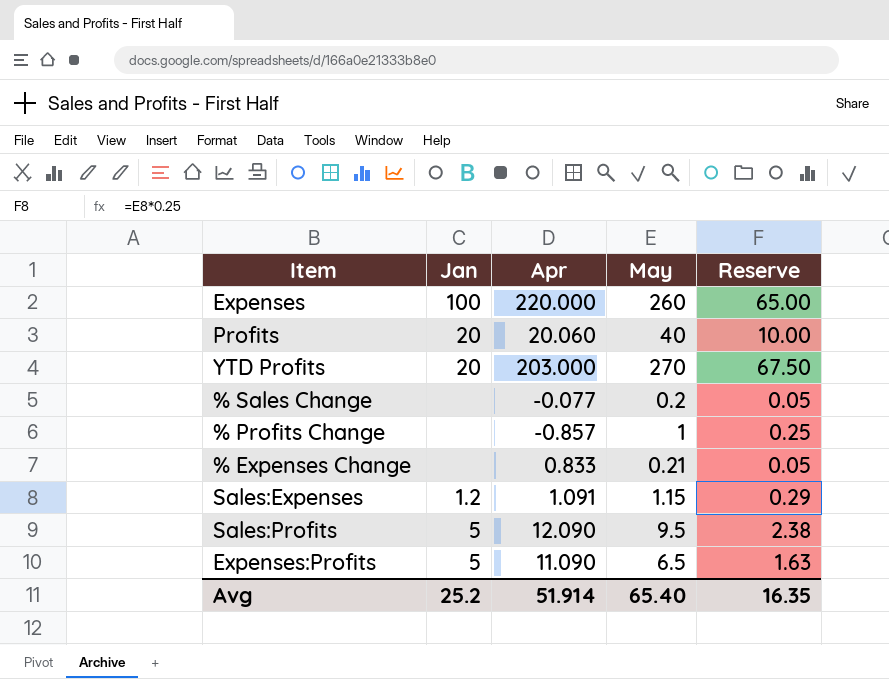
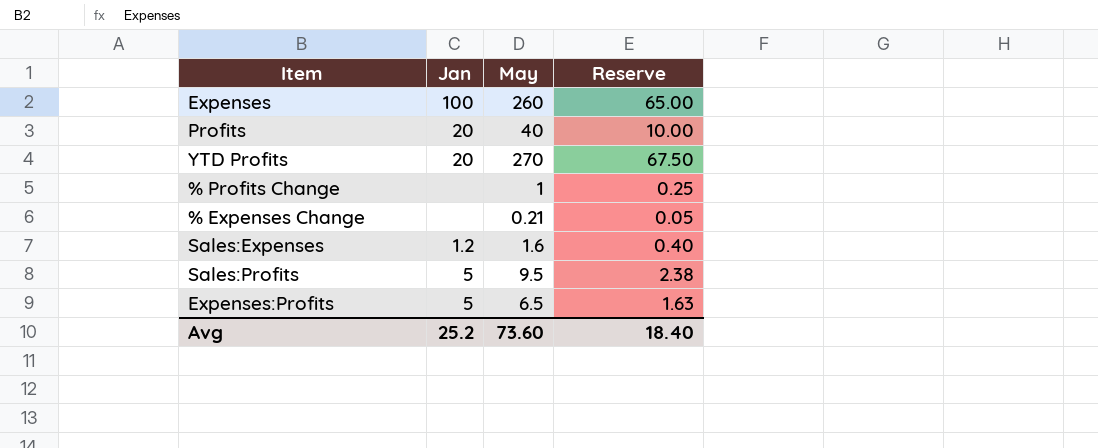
column Apr | position: 3 -> none
row % Sales Change: none | -0.077 | 0.2 | 0.05 -> none
Sales:Expenses | May: 1.15 -> 1.6
Sales:Expenses | Reserve: 0.29 -> 0.40
Avg | May: 65.40 -> 73.60
Avg | Reserve: 16.35 -> 18.40

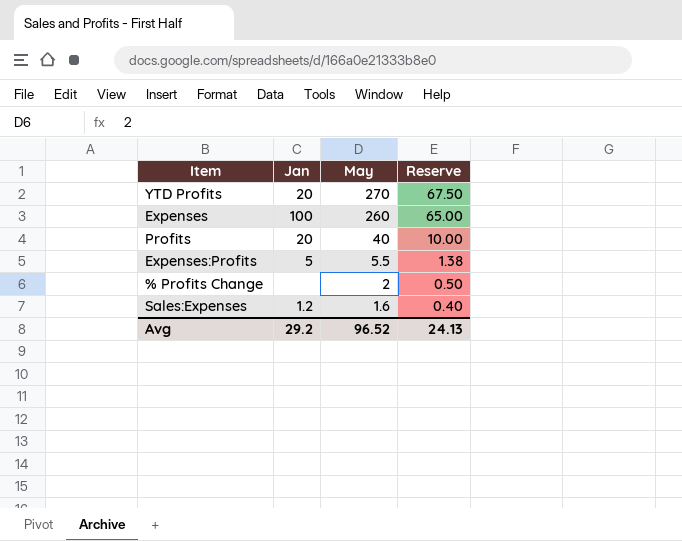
row order: none -> May descending
row % Expenses Change: none | 0.21 | 0.05 -> none
row Sales:Profits: 5 | 9.5 | 2.38 -> none
Expenses:Profits | May: 6.5 -> 5.5
Expenses:Profits | Reserve: 1.63 -> 1.38
% Profits Change | May: 1 -> 2
% Profits Change | Reserve: 0.25 -> 0.50
Avg | Jan: 25.2 -> 29.2
Avg | May: 73.60 -> 96.52
Avg | Reserve: 18.40 -> 24.13

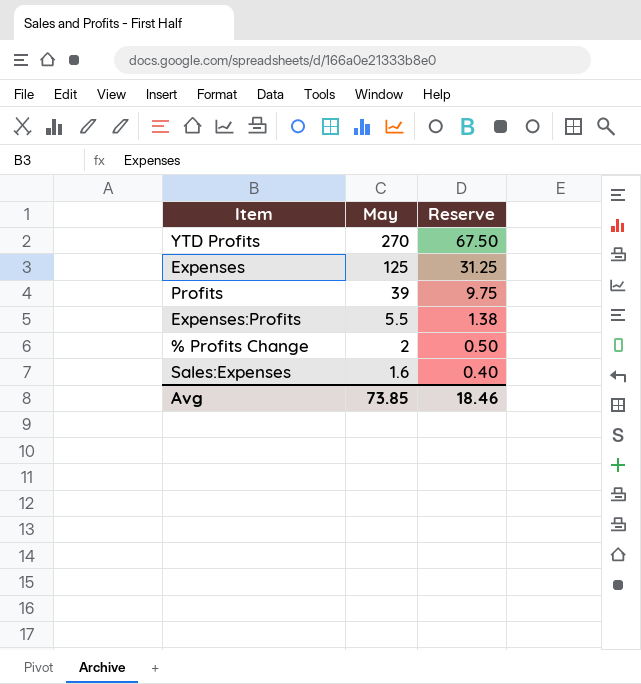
column Jan | position: 2 -> none
Expenses | May: 260 -> 125
Expenses | Reserve: 65.00 -> 31.25
Profits | May: 40 -> 39
Profits | Reserve: 10.00 -> 9.75
Avg | May: 96.52 -> 73.85
Avg | Reserve: 24.13 -> 18.46

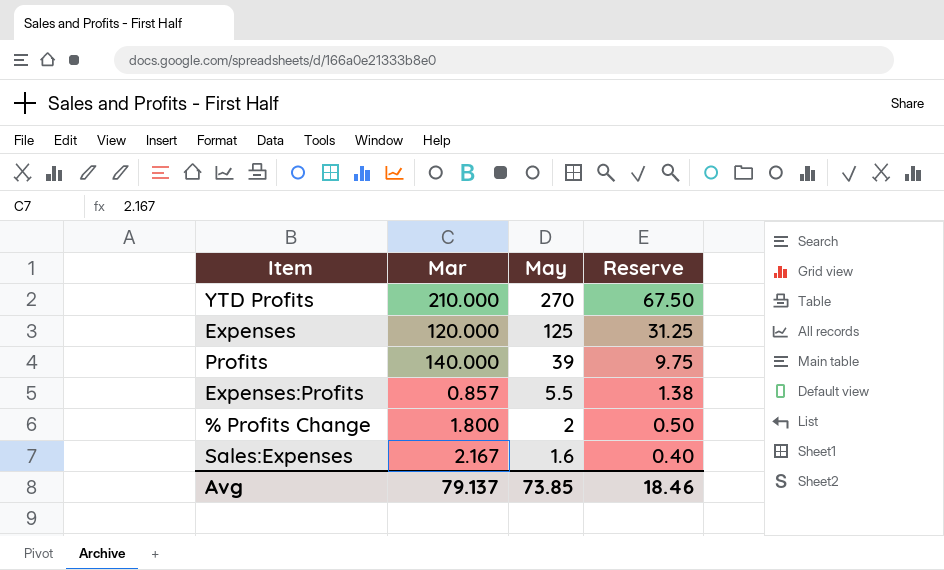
column Mar | position: none -> 2

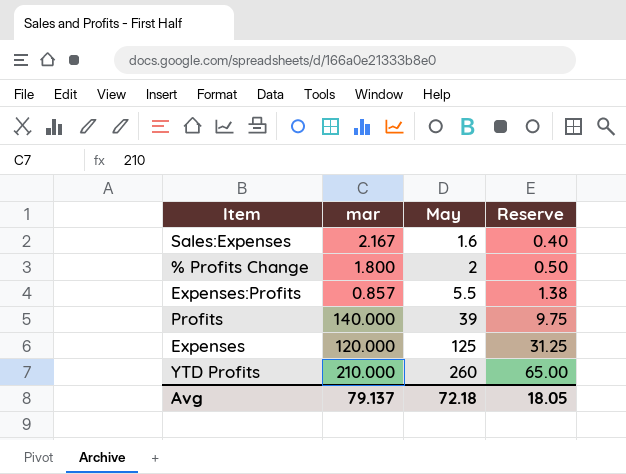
row order: May descending -> May ascending
column name: Mar -> mar
YTD Profits | May: 270 -> 260
YTD Profits | Reserve: 67.50 -> 65.00
Avg | May: 73.85 -> 72.18
Avg | Reserve: 18.46 -> 18.05

